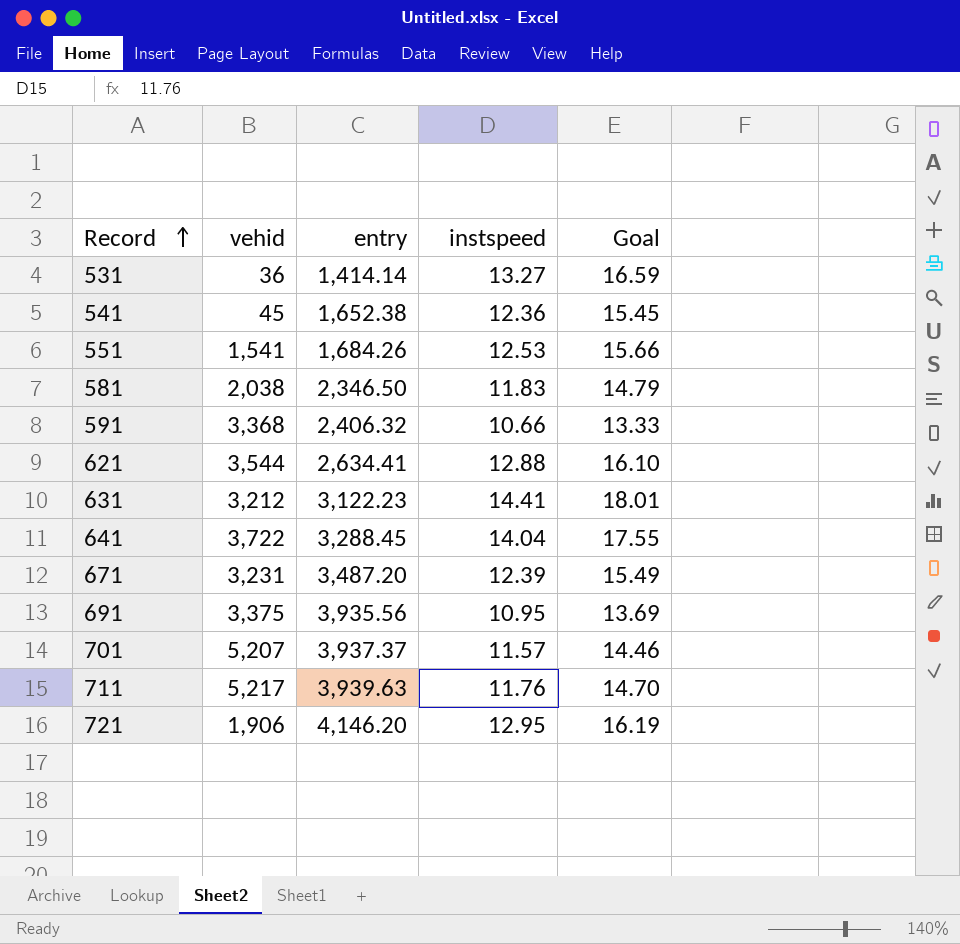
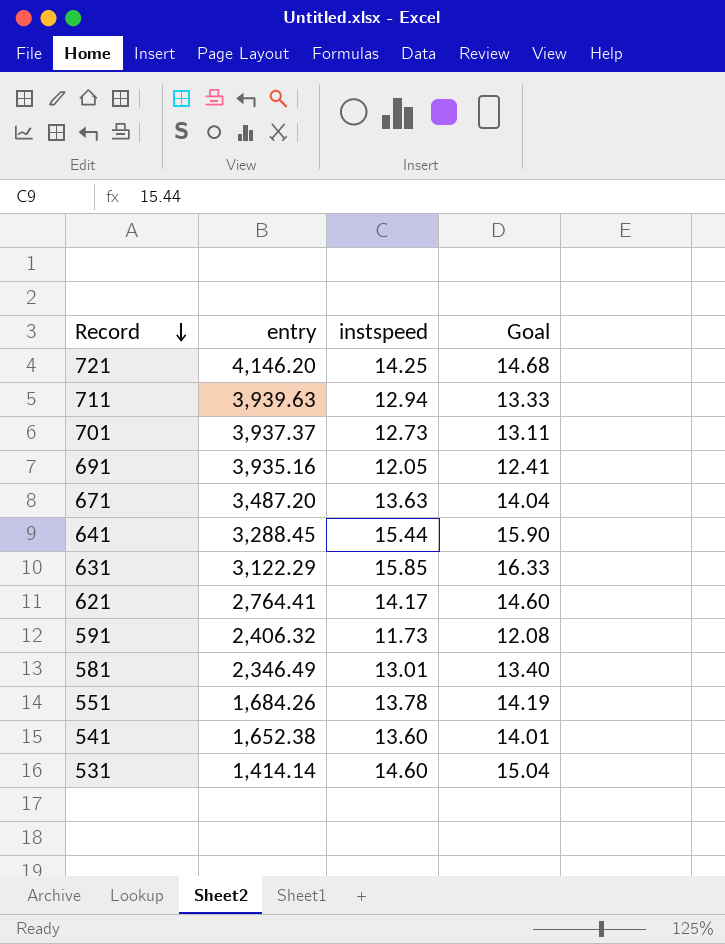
row order: Record ascending -> Record descending
column vehid | position: 2 -> none
column Goal | formula: [instspeed] * 1.25 -> [instspeed] * 1.03
721 | instspeed: 12.95 -> 14.25
711 | instspeed: 11.76 -> 12.94
701 | instspeed: 11.57 -> 12.73
691 | entry: 3,935.56 -> 3,935.16
691 | instspeed: 10.95 -> 12.05
671 | instspeed: 12.39 -> 13.63
641 | instspeed: 14.04 -> 15.44
631 | entry: 3,122.23 -> 3,122.29
631 | instspeed: 14.41 -> 15.85
621 | entry: 2,634.41 -> 2,764.41
621 | instspeed: 12.88 -> 14.17
591 | instspeed: 10.66 -> 11.73
581 | entry: 2,346.50 -> 2,346.49
581 | instspeed: 11.83 -> 13.01
551 | instspeed: 12.53 -> 13.78
541 | instspeed: 12.36 -> 13.60
531 | instspeed: 13.27 -> 14.60

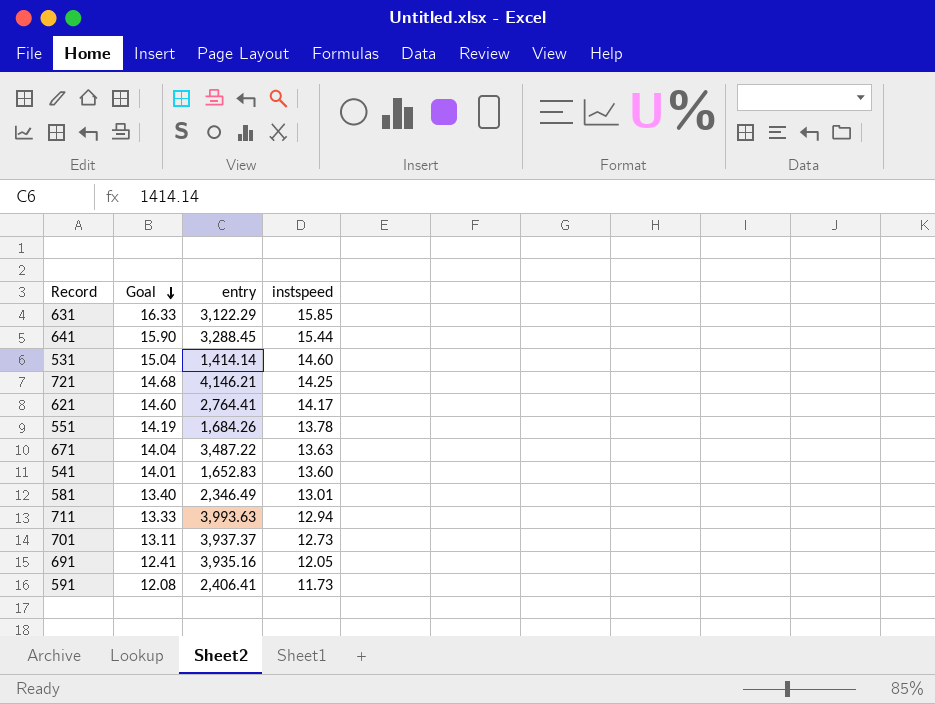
row order: Record descending -> Goal descending
column Goal | position: 4 -> 2
721 | entry: 4,146.20 -> 4,146.21
671 | entry: 3,487.20 -> 3,487.22
541 | entry: 1,652.38 -> 1,652.83
711 | entry: 3,939.63 -> 3,993.63
591 | entry: 2,406.32 -> 2,406.41

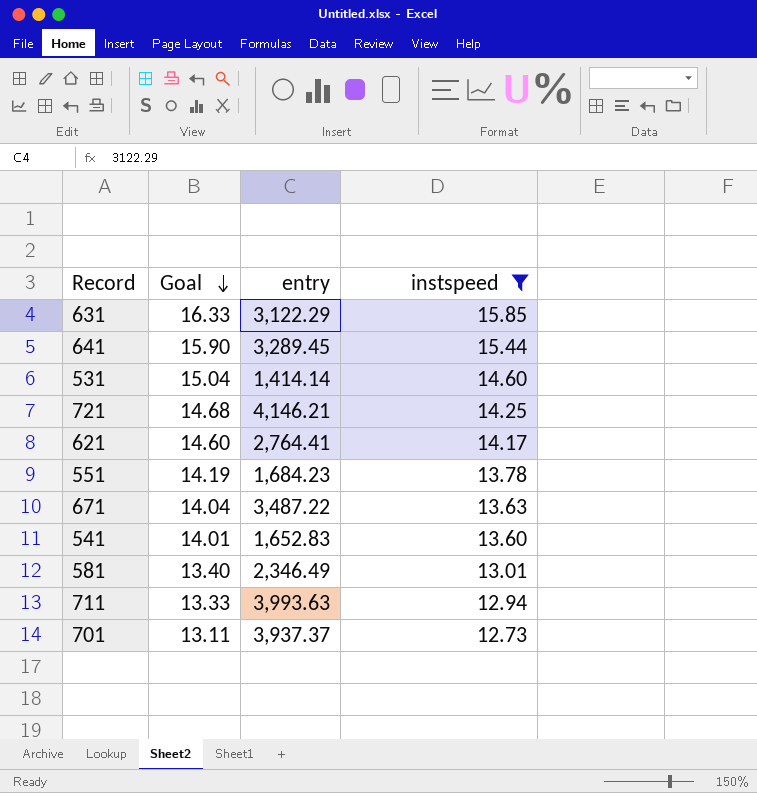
filter: none -> instspeed >= 12.73
641 | entry: 3,288.45 -> 3,289.45
551 | entry: 1,684.26 -> 1,684.23

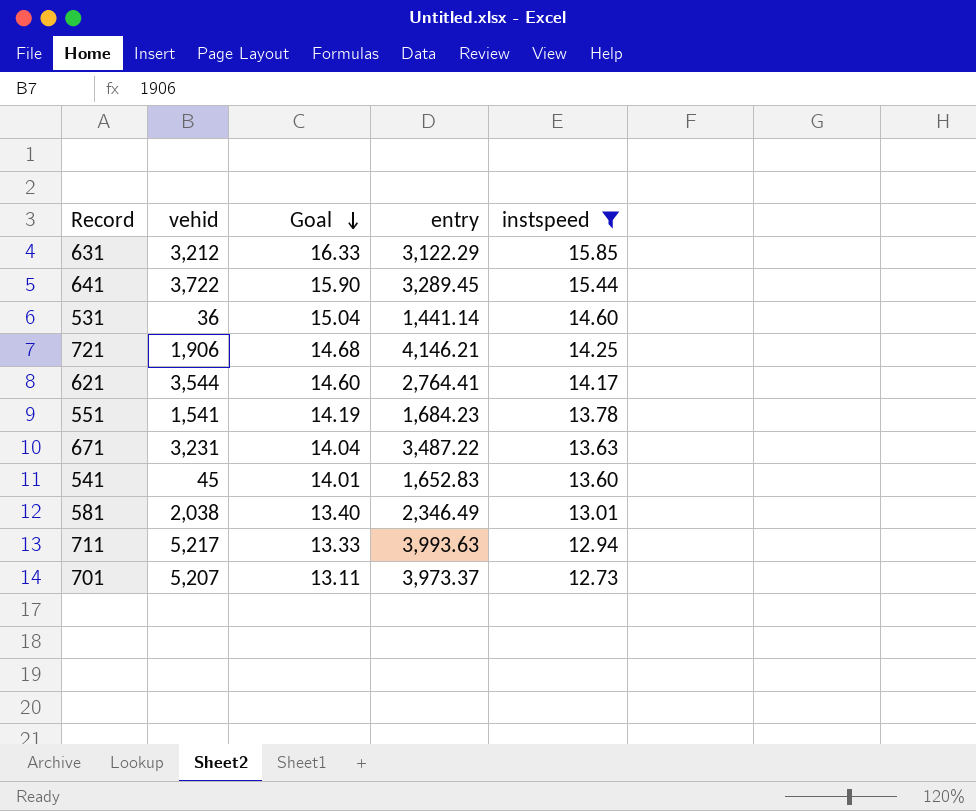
column vehid | position: none -> 2
531 | entry: 1,414.14 -> 1,441.14
701 | entry: 3,937.37 -> 3,973.37

